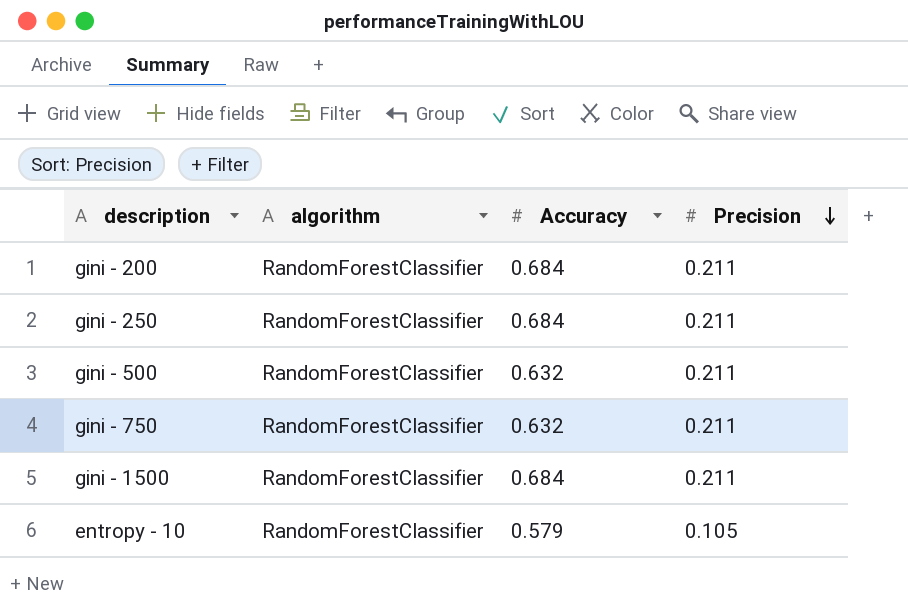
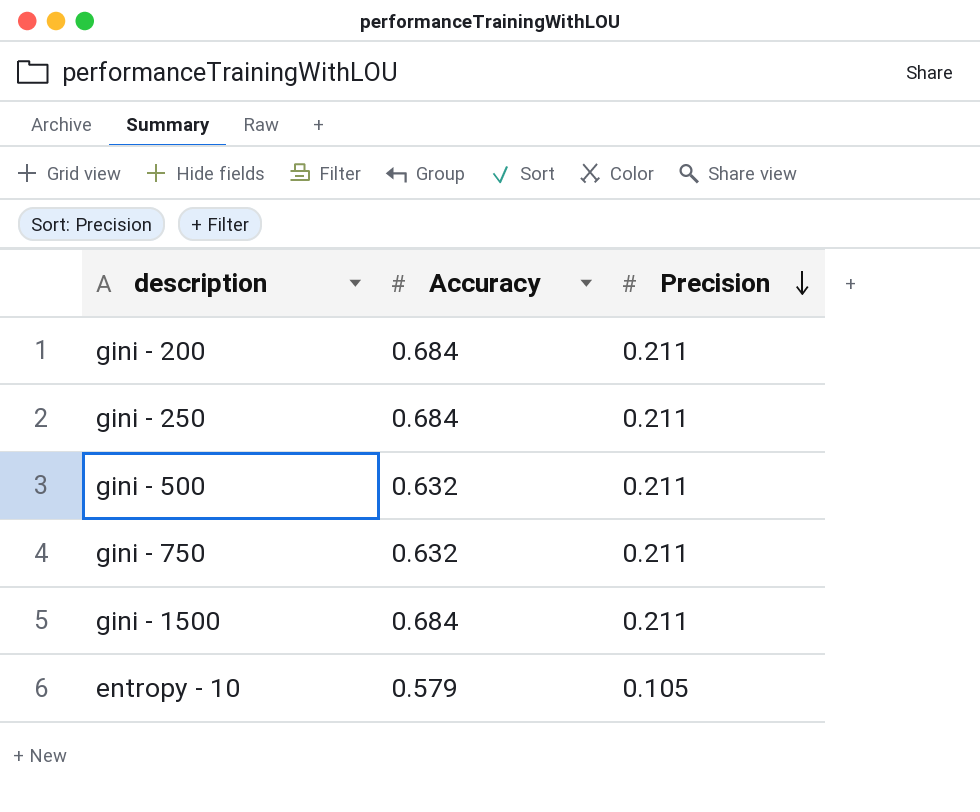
column algorithm | position: 2 -> none

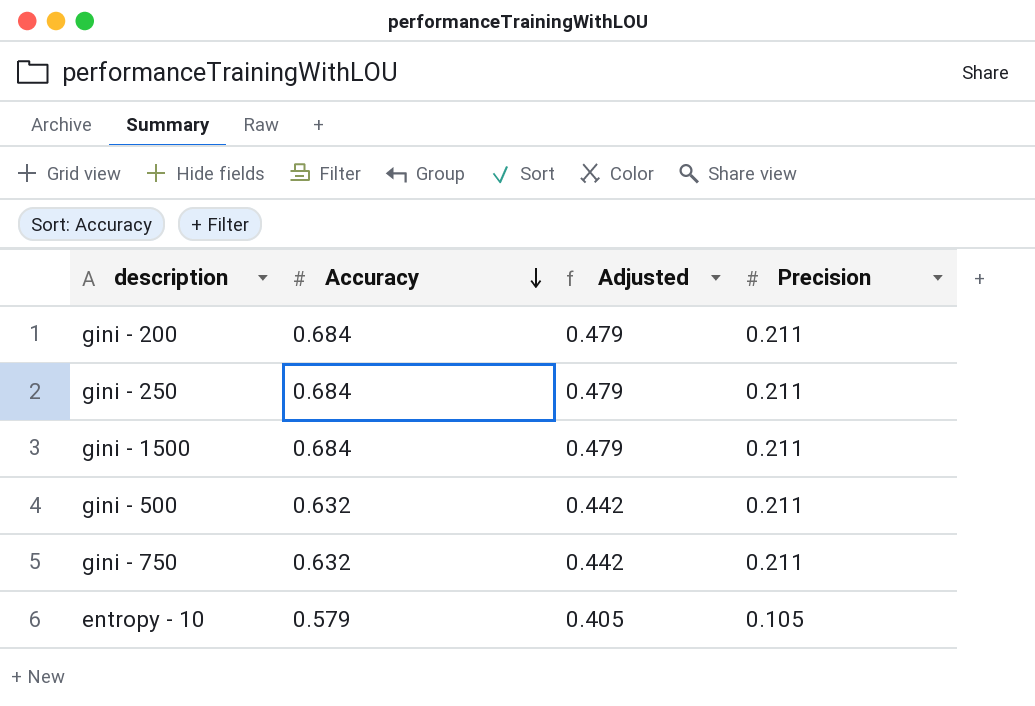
row order: Precision descending -> Accuracy descending
column Adjusted | formula: none -> [Accuracy] * 0.7

